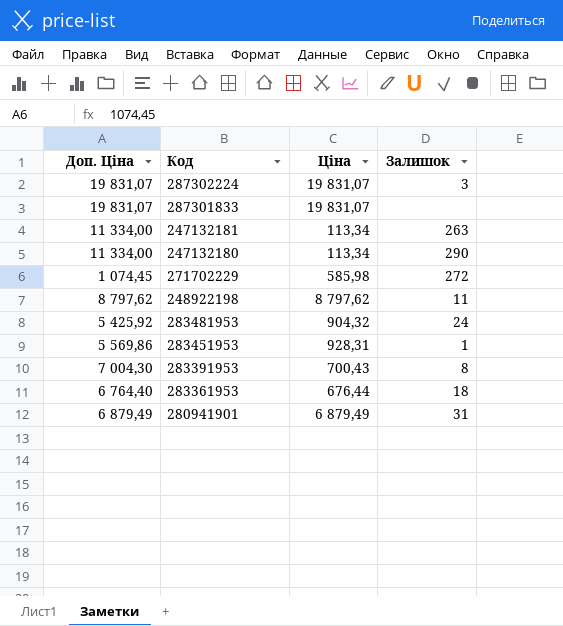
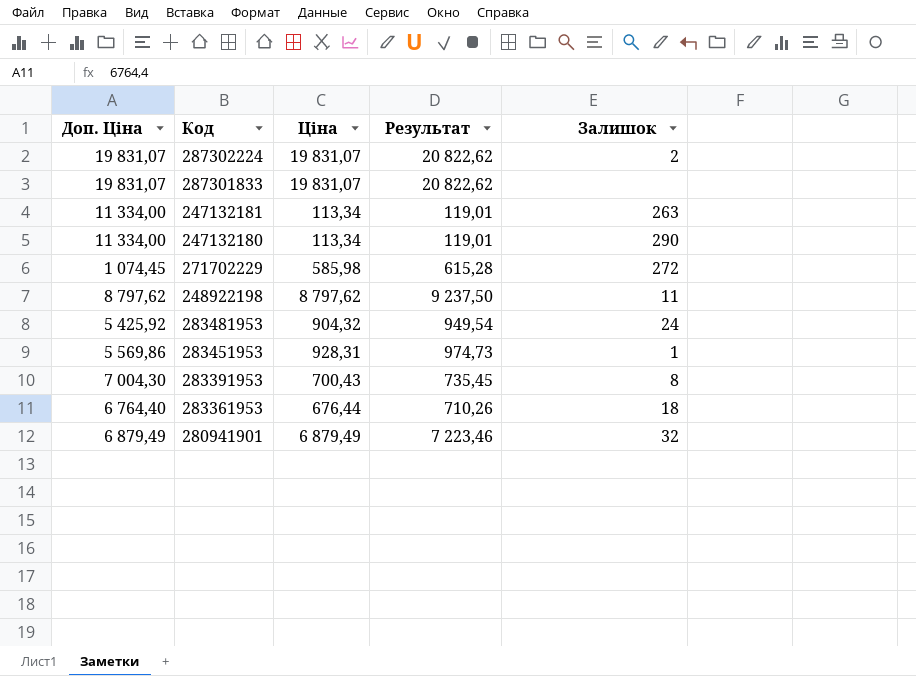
column Результат | formula: none -> [Ціна] * 1,05
287302224 | Залишок: 3 -> 2
280941901 | Залишок: 31 -> 32

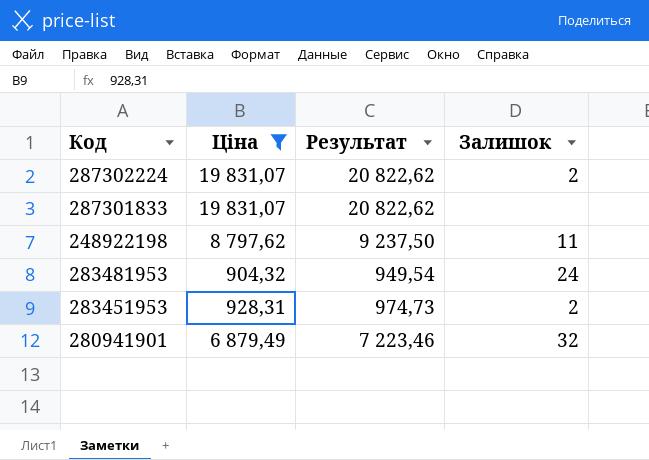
filter: none -> Ціна >= 904,32
column Доп. Ціна | position: 1 -> none
283451953 | Залишок: 1 -> 2

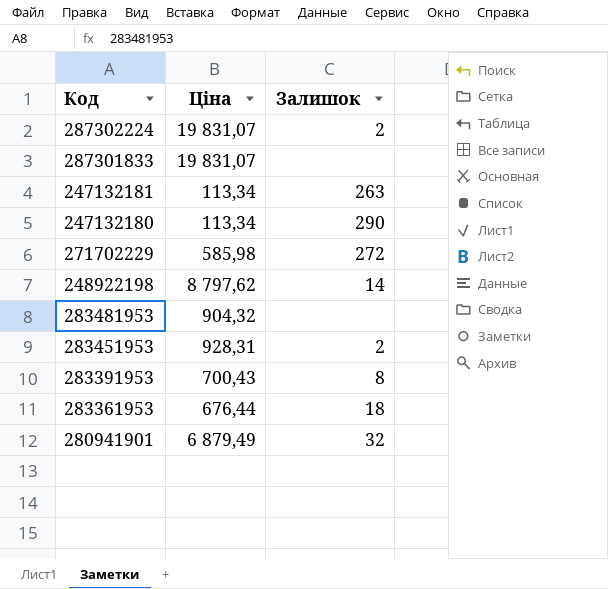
filter: Ціна >= 904,32 -> none
column Результат | formula: [Ціна] * 1,05 -> none
248922198 | Залишок: 11 -> 14
283481953 | Залишок: 24 -> none

